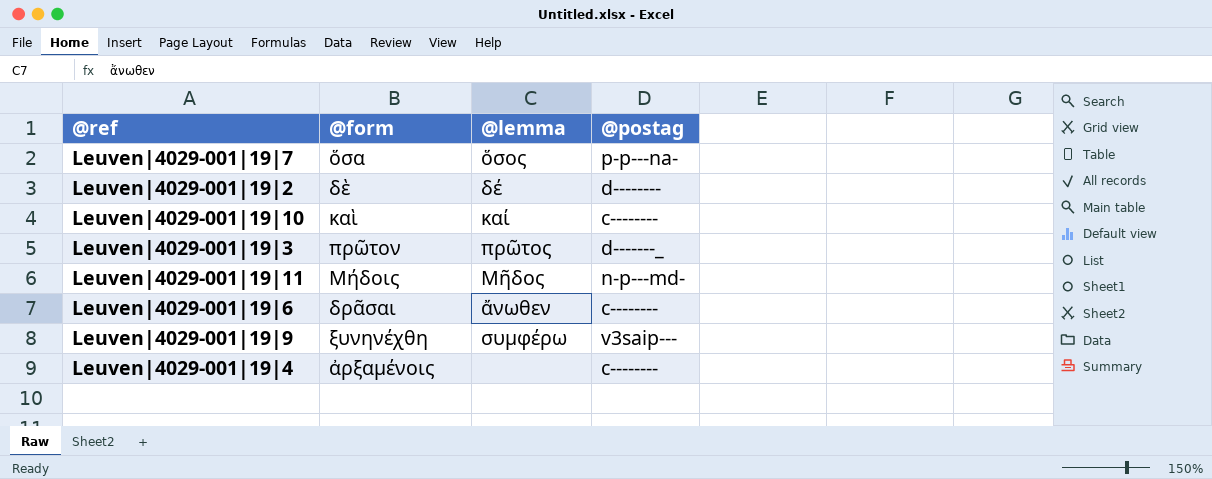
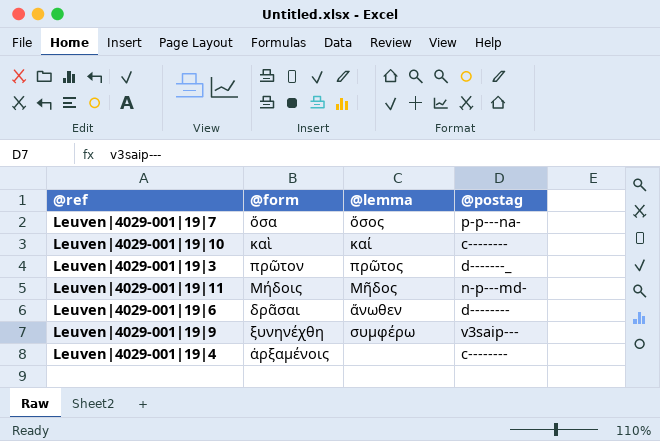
row Leuven|4029-001|19|2: δὲ | δέ | d-------- -> none
Leuven|4029-001|19|6 | @postag: c-------- -> d--------

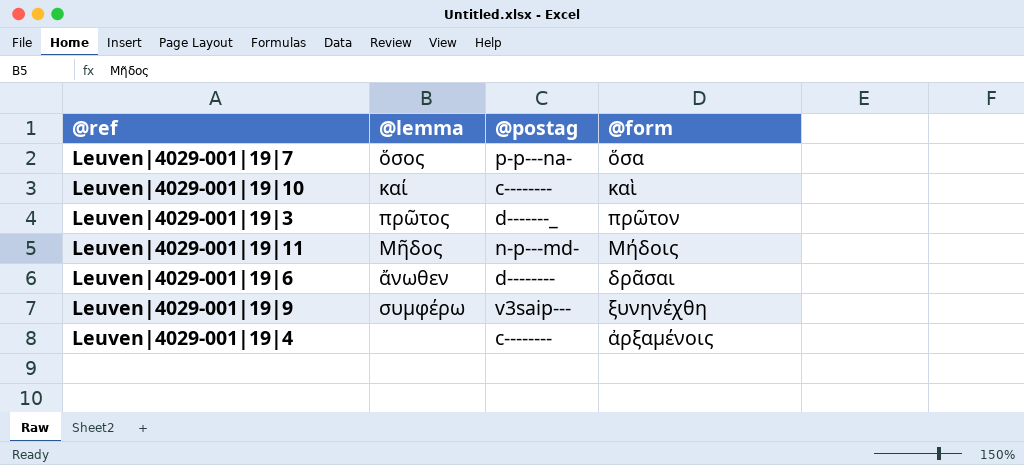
column @form | position: 2 -> 4

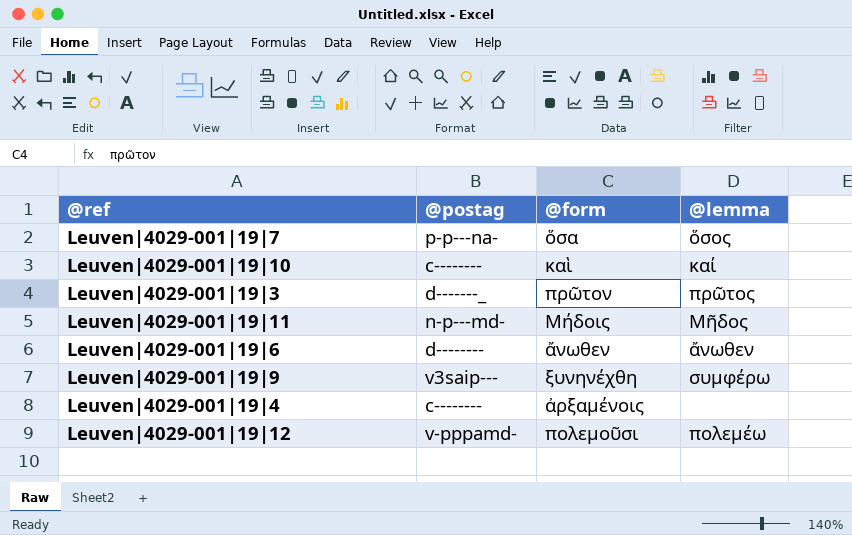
column @lemma | position: 2 -> 4
Leuven|4029-001|19|6 | @form: δρᾶσαι -> ἄνωθεν
row Leuven|4029-001|19|12: none -> v-pppamd- | πολεμοῦσι | πολεμέω

